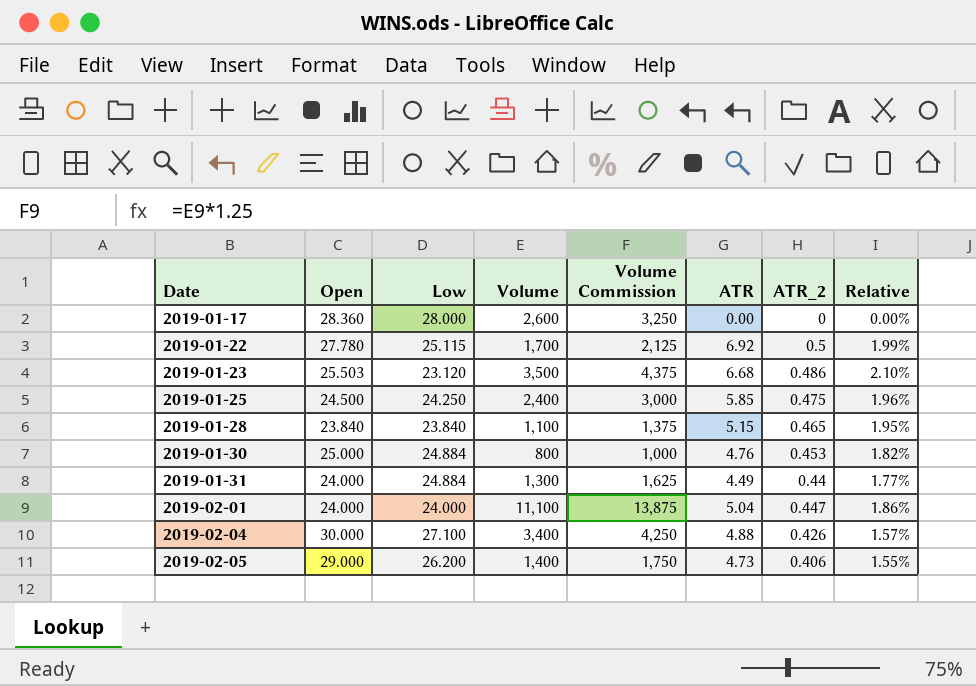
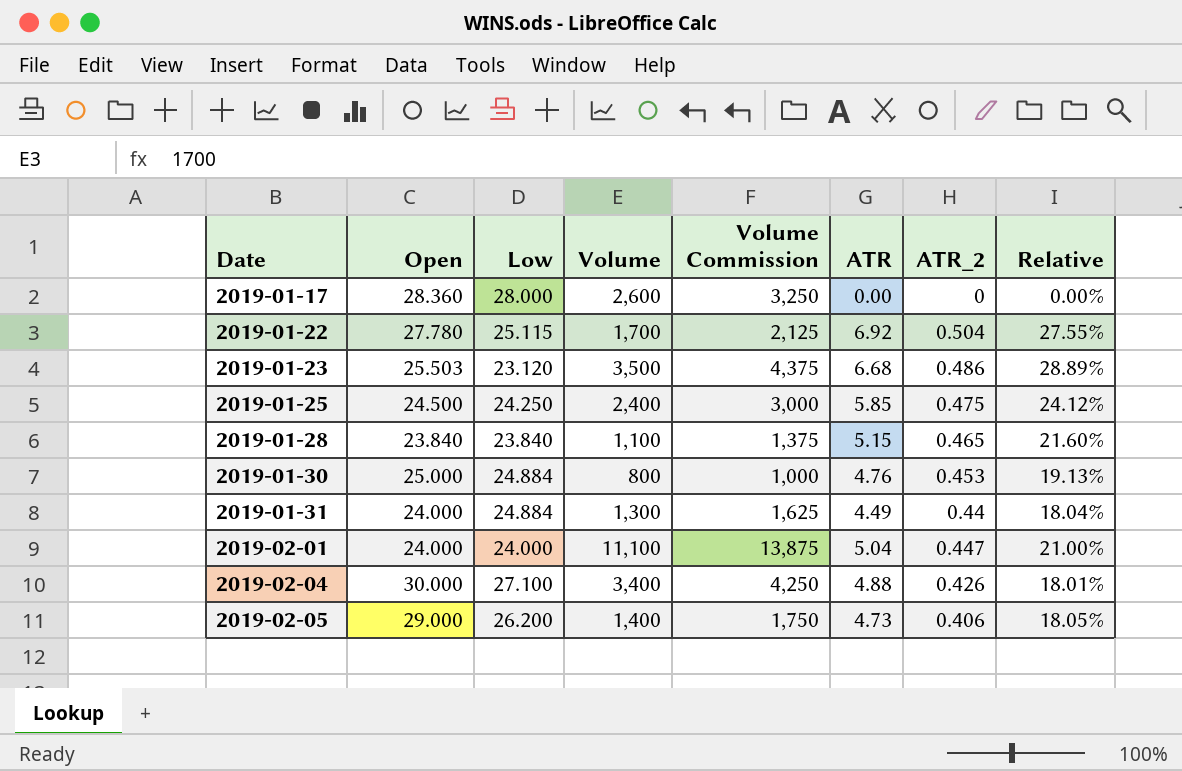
column Relative | formula: [ATR_2] / [Low] -> [ATR] / [Low]
2019-01-22 | ATR_2: 0.5 -> 0.504

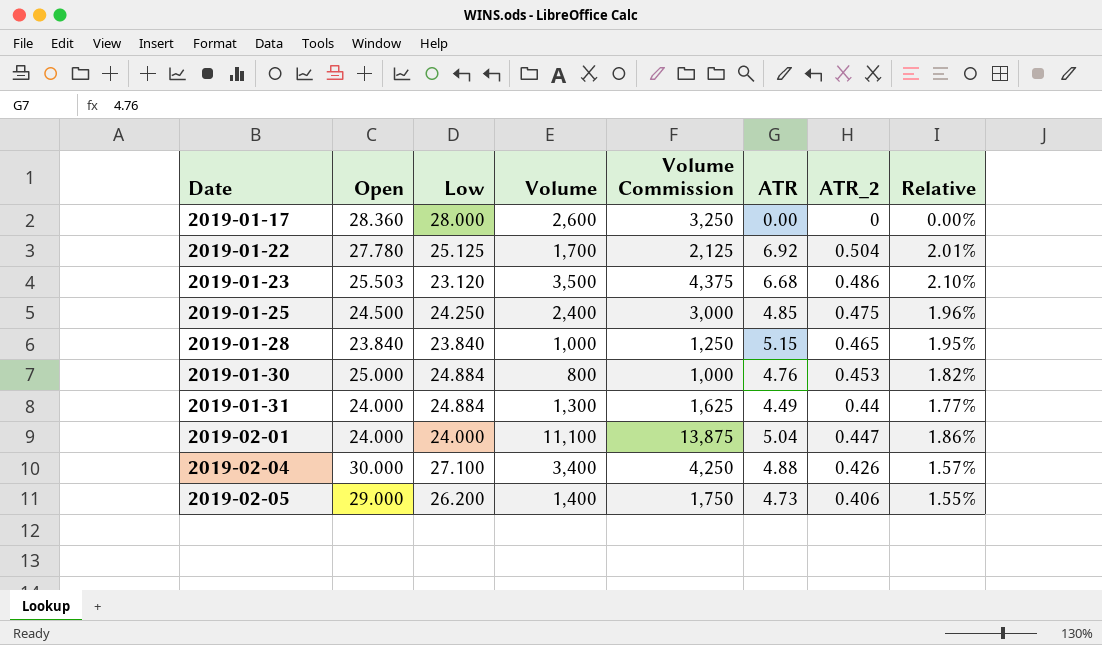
column Relative | formula: [ATR] / [Low] -> [ATR_2] / [Low]
2019-01-22 | Low: 25.115 -> 25.125
2019-01-25 | ATR: 5.85 -> 4.85
2019-01-28 | Volume: 1,100 -> 1,000
2019-01-28 | Volume Commission: 1,375 -> 1,250

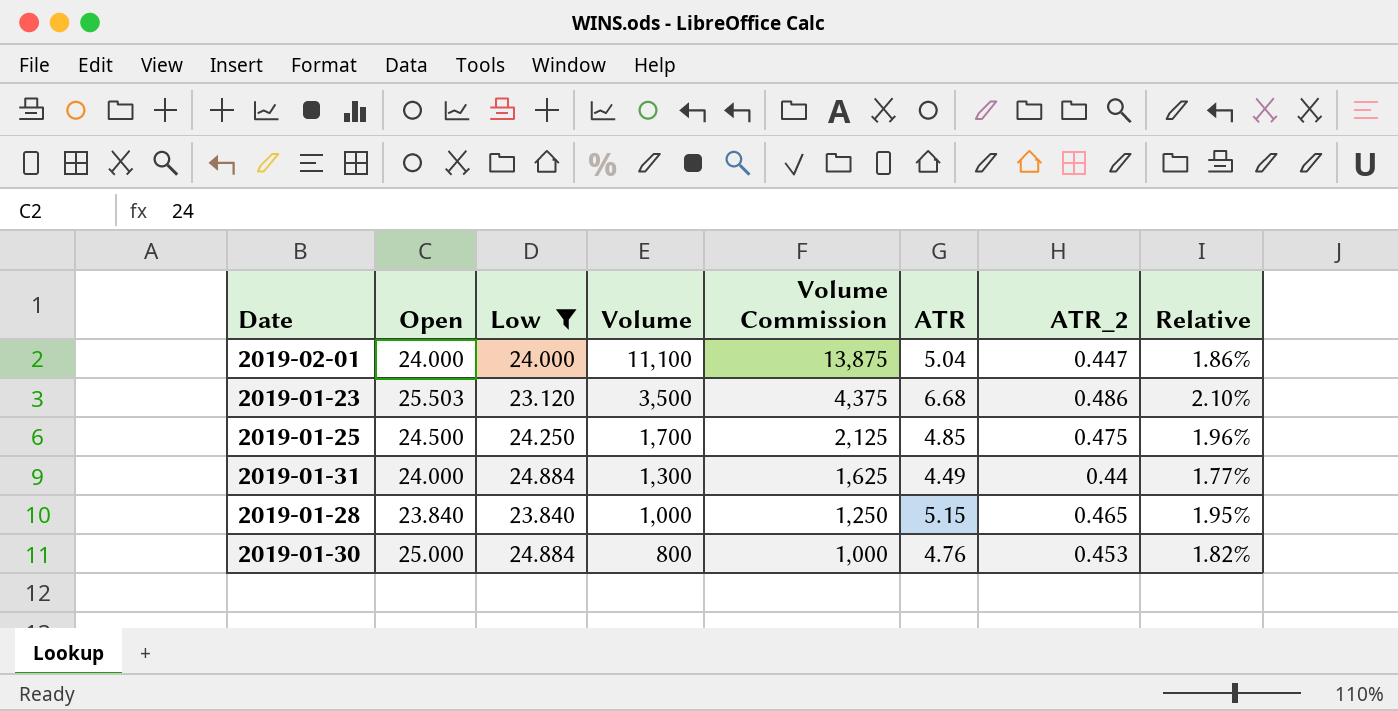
filter: none -> Low <= 24.884
row order: Date ascending -> Volume descending
2019-01-25 | Volume: 2,400 -> 1,700
2019-01-25 | Volume Commission: 3,000 -> 2,125

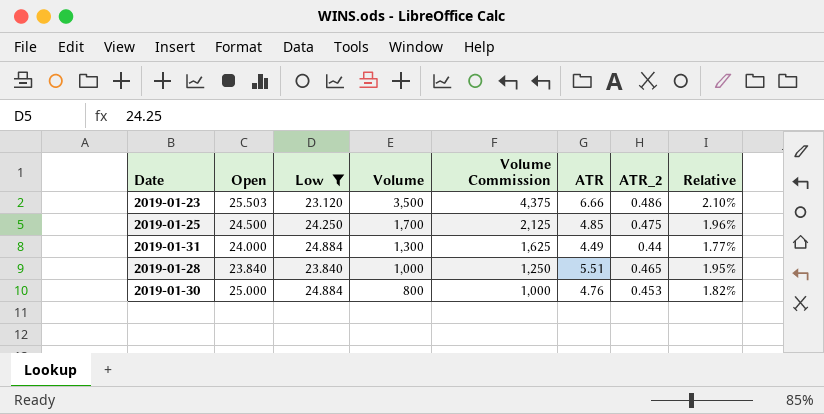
row 2019-02-01: 24.000 | 24.000 | 11,100 | 13,875 | 5.04 | 0.447 | 1.86% -> none
2019-01-23 | ATR: 6.68 -> 6.66
2019-01-28 | ATR: 5.15 -> 5.51

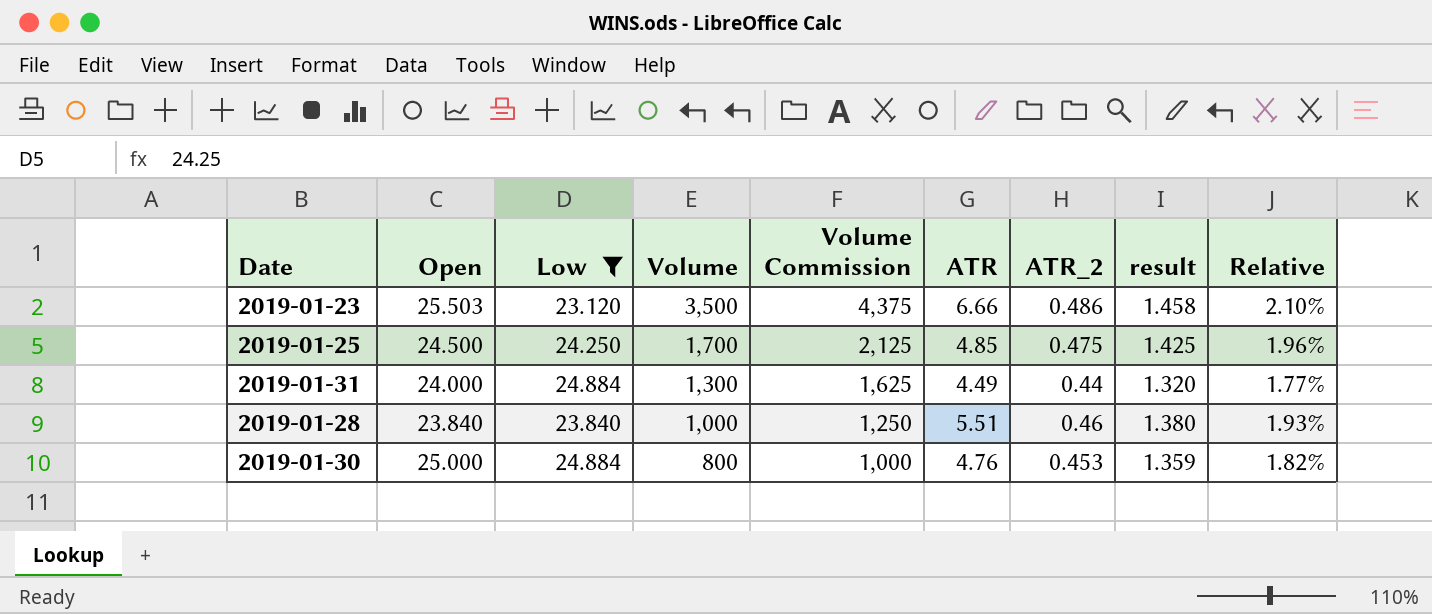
column result | formula: none -> [ATR_2] * 3
2019-01-28 | ATR_2: 0.465 -> 0.46
2019-01-28 | Relative: 1.95% -> 1.93%

